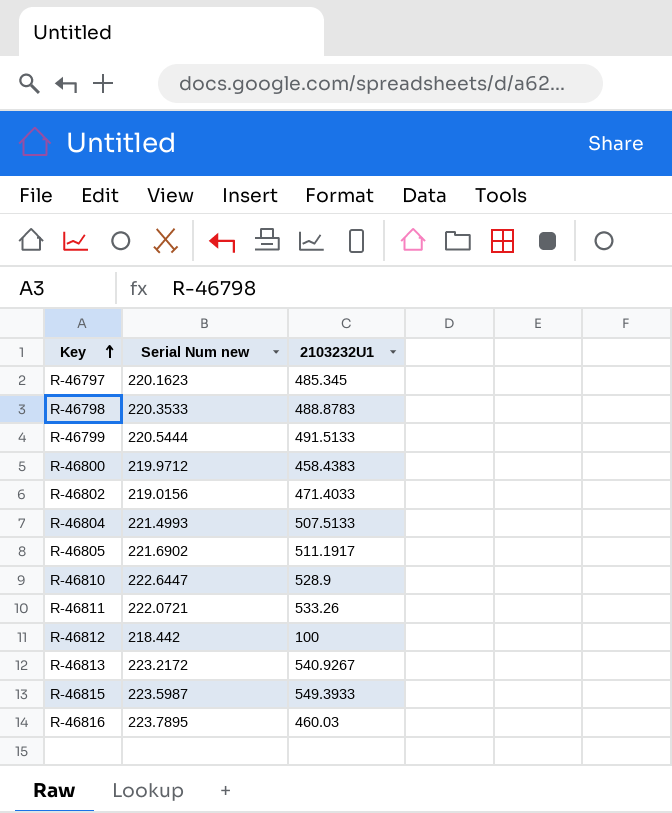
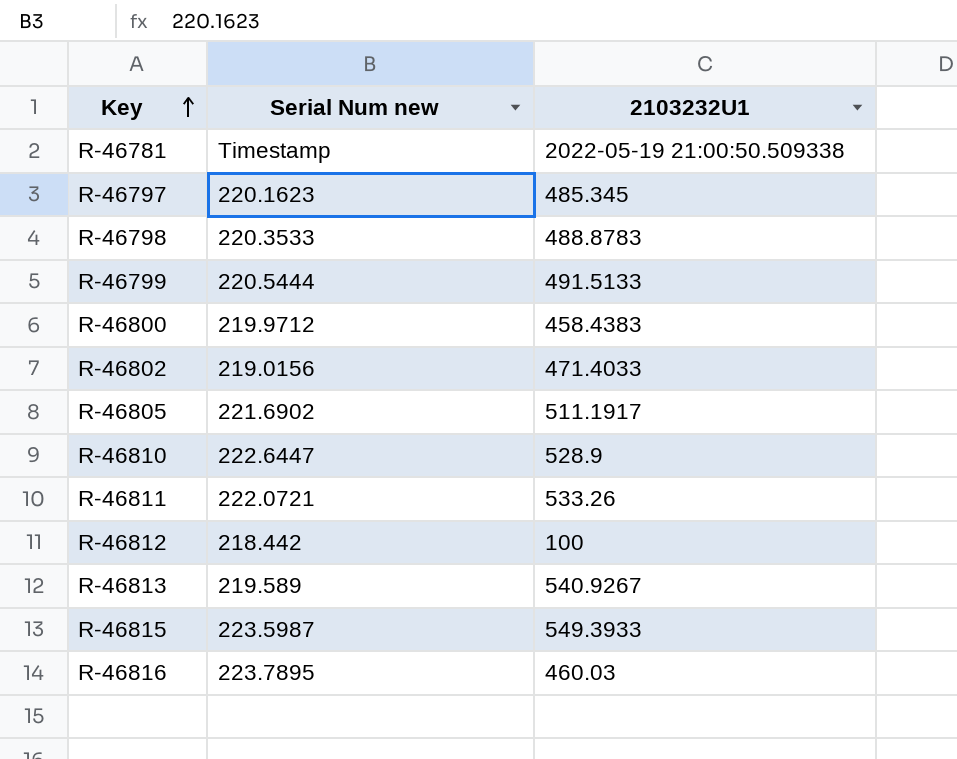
row R-46804: 221.4993 | 507.5133 -> none
row R-46781: none -> Timestamp | 2022-05-19 21:00:50.509338
R-46813 | Serial Num new: 223.2172 -> 219.589

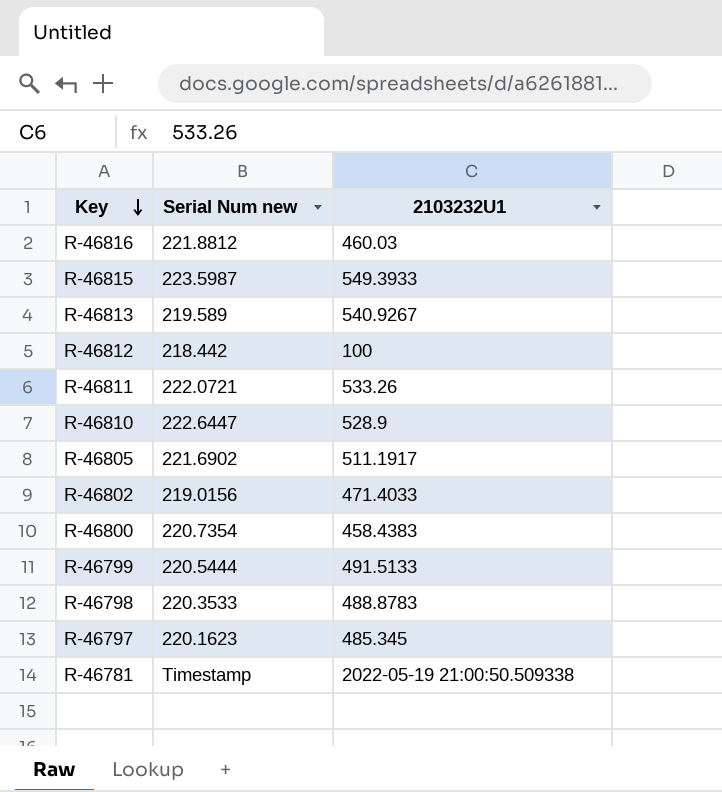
row order: Key ascending -> Key descending
R-46816 | Serial Num new: 223.7895 -> 221.8812
R-46800 | Serial Num new: 219.9712 -> 220.7354

